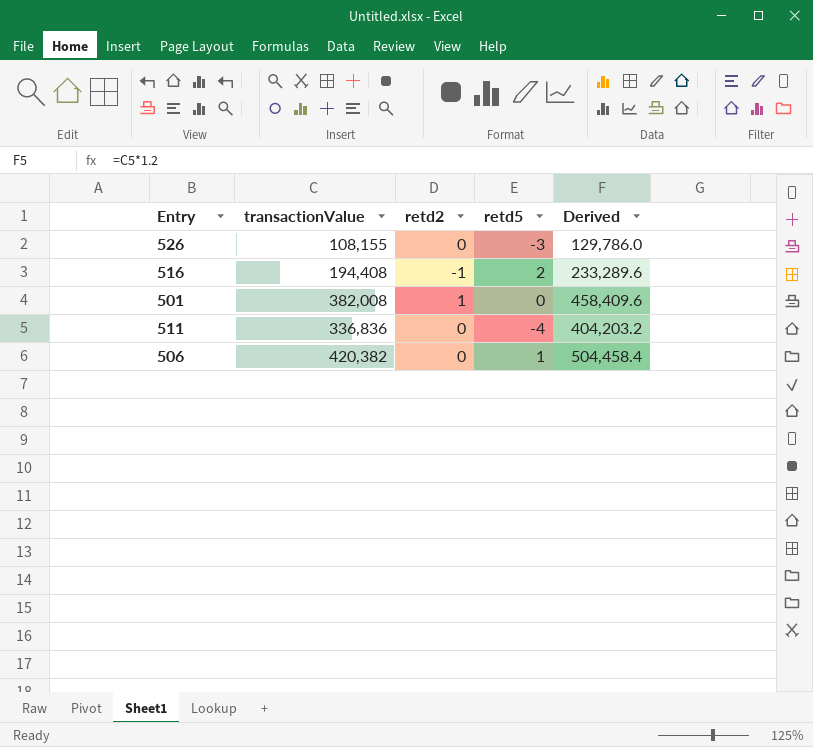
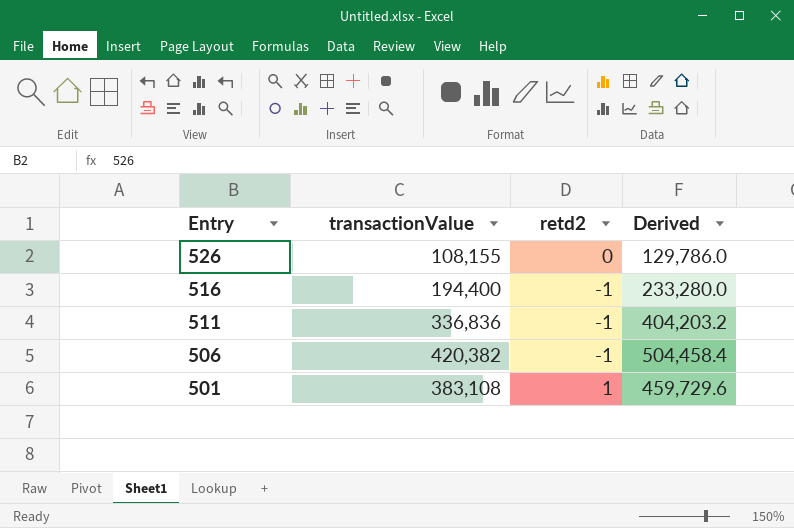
row order: none -> Entry descending
column retd5 | position: 4 -> none
516 | transactionValue: 194,408 -> 194,400
516 | Derived: 233,289.6 -> 233,280.0
511 | retd2: 0 -> -1
506 | retd2: 0 -> -1
501 | transactionValue: 382,008 -> 383,108
501 | Derived: 458,409.6 -> 459,729.6

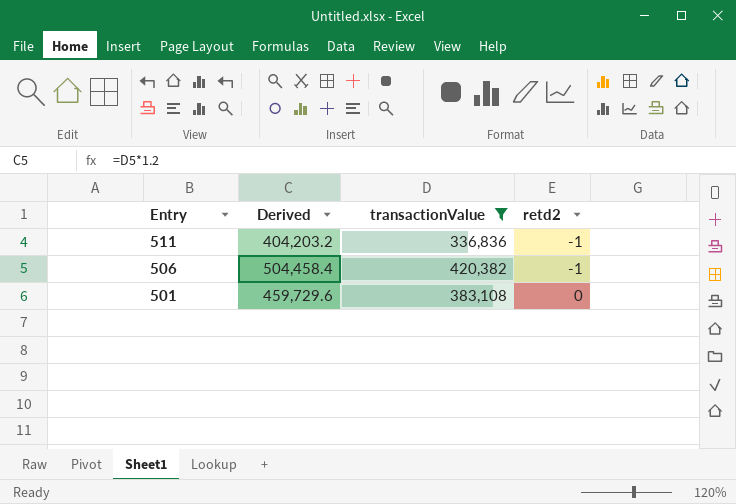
filter: none -> transactionValue >= 336,836
column Derived | position: 4 -> 2
501 | retd2: 1 -> 0

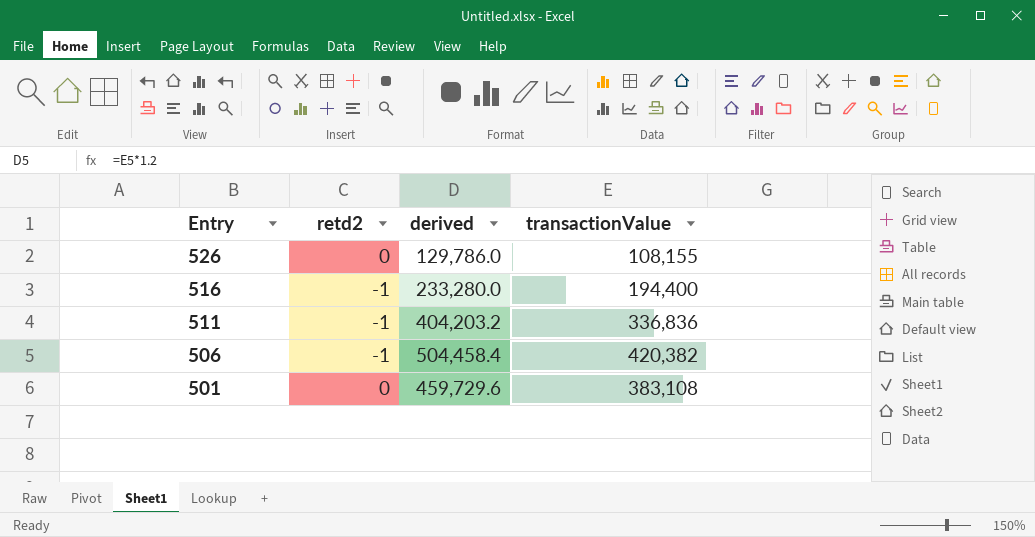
filter: transactionValue >= 336,836 -> none
column retd2 | position: 4 -> 2
column name: Derived -> derived

